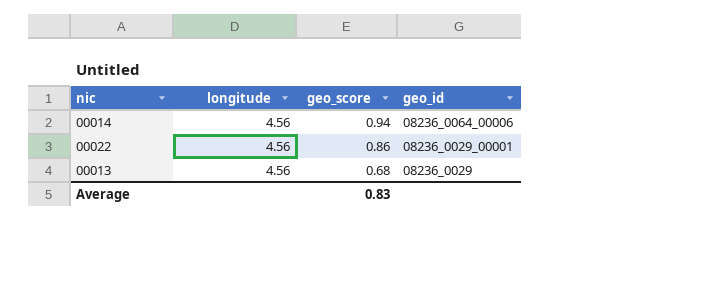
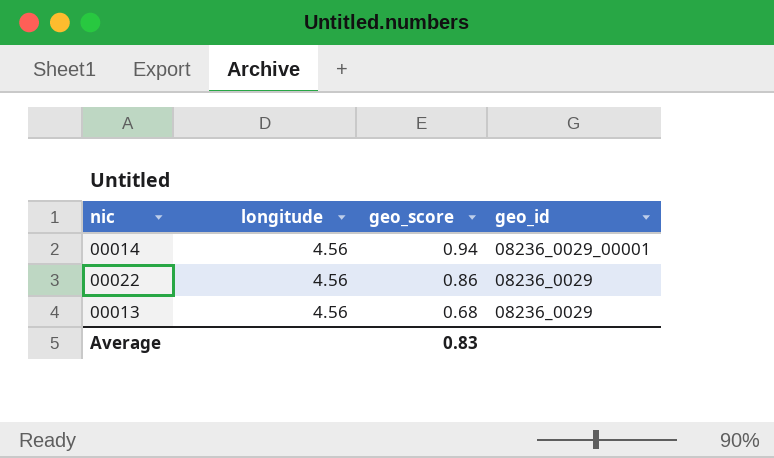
00014 | geo_id: 08236_0064_00006 -> 08236_0029_00001
00022 | geo_id: 08236_0029_00001 -> 08236_0029

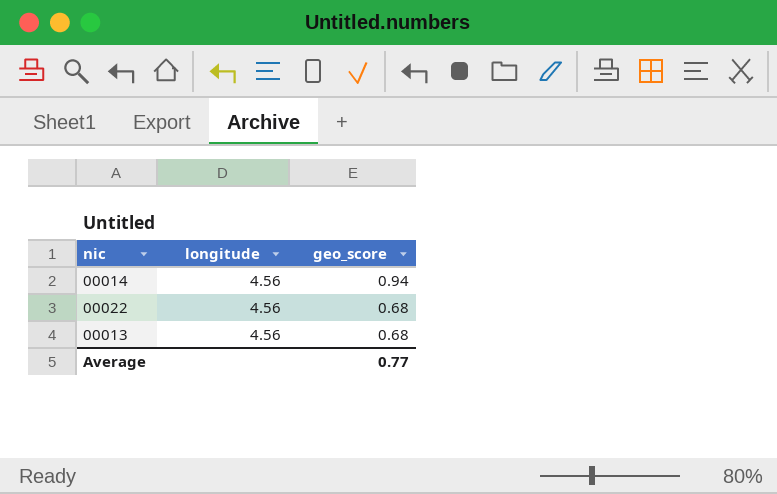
column geo_id | position: 4 -> none
00022 | geo_score: 0.86 -> 0.68
Average | geo_score: 0.83 -> 0.77

